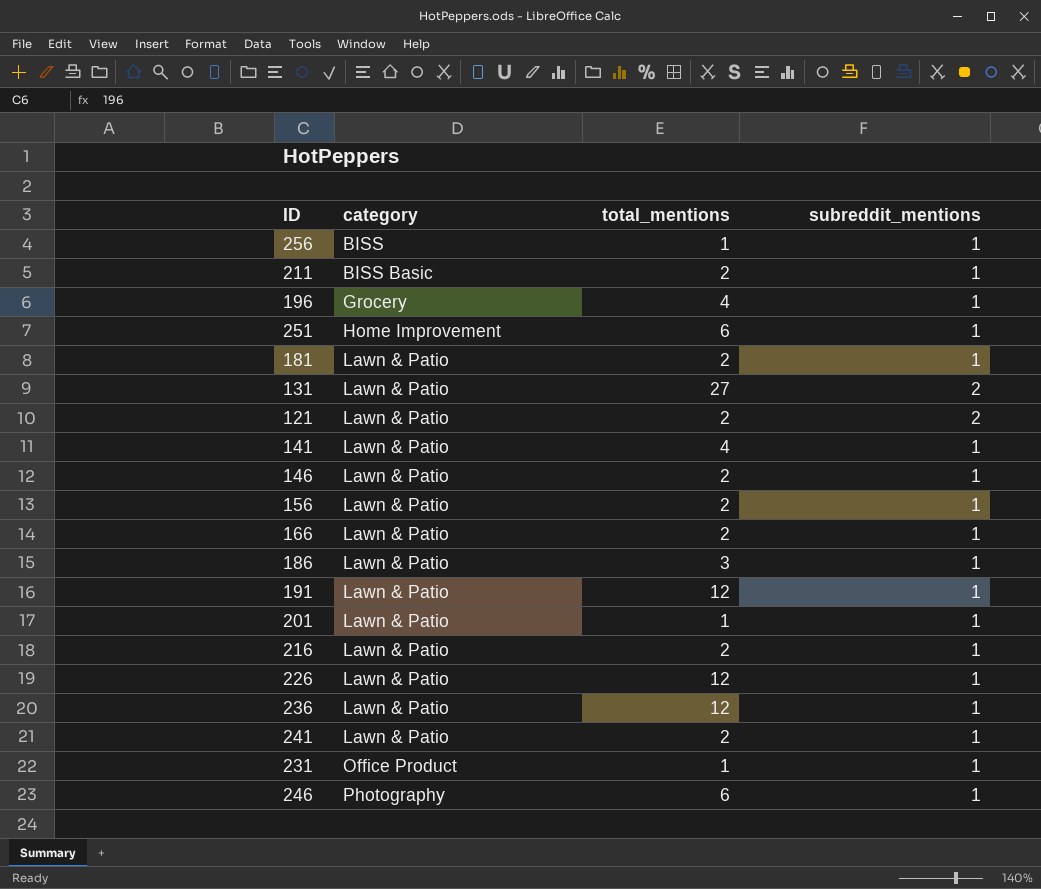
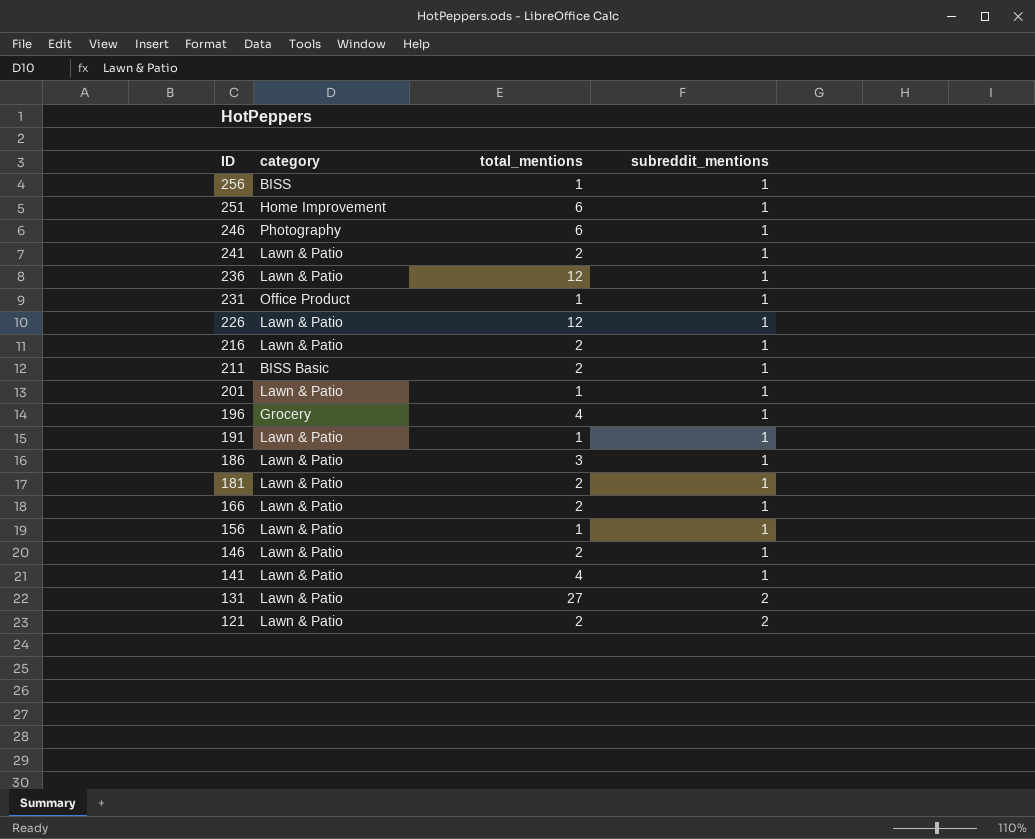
row order: category ascending -> ID descending
191 | total_mentions: 12 -> 1
156 | total_mentions: 2 -> 1

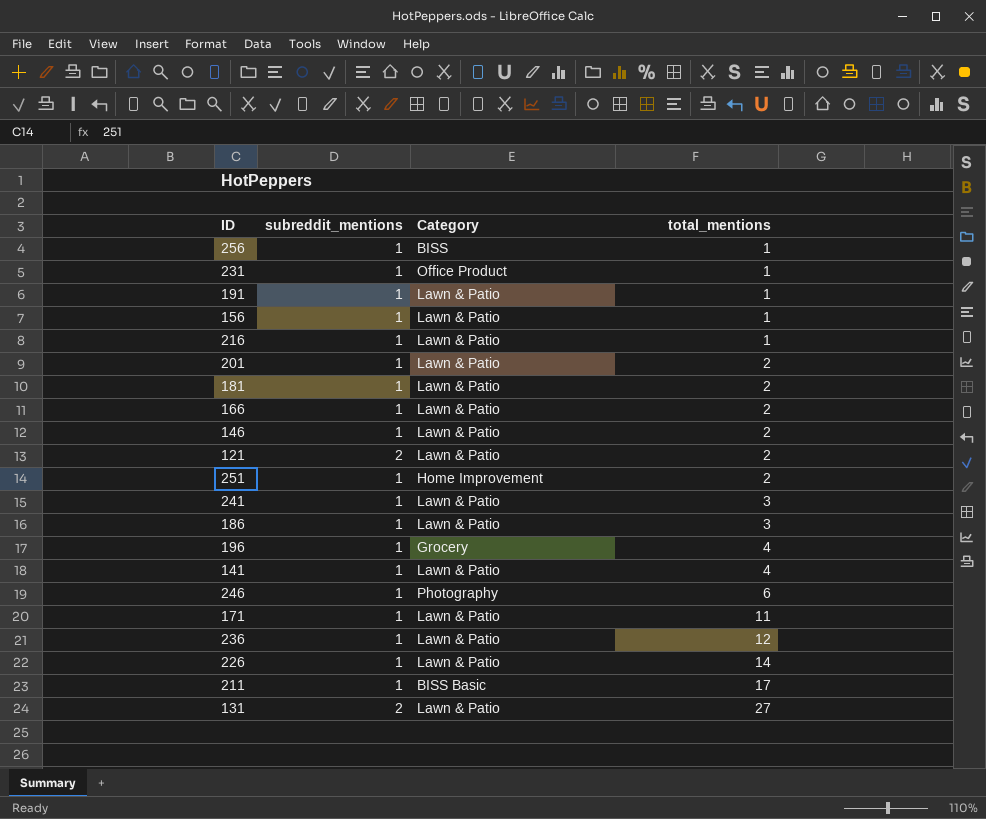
row order: ID descending -> total_mentions ascending
column subreddit_mentions | position: 4 -> 2
column name: category -> Category
216 | total_mentions: 2 -> 1
201 | total_mentions: 1 -> 2
251 | total_mentions: 6 -> 2
241 | total_mentions: 2 -> 3
row 171: none -> 1 | Lawn & Patio | 11
226 | total_mentions: 12 -> 14
211 | total_mentions: 2 -> 17

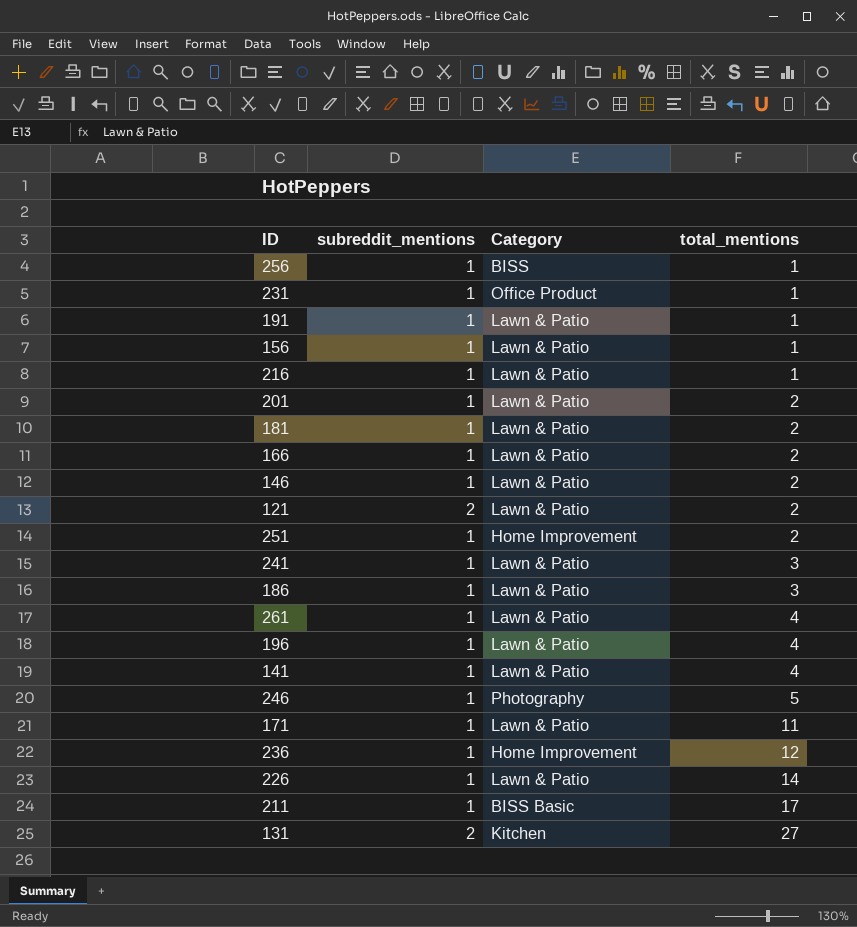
row 261: none -> 1 | Lawn & Patio | 4
196 | Category: Grocery -> Lawn & Patio
246 | total_mentions: 6 -> 5
236 | Category: Lawn & Patio -> Home Improvement
131 | Category: Lawn & Patio -> Kitchen

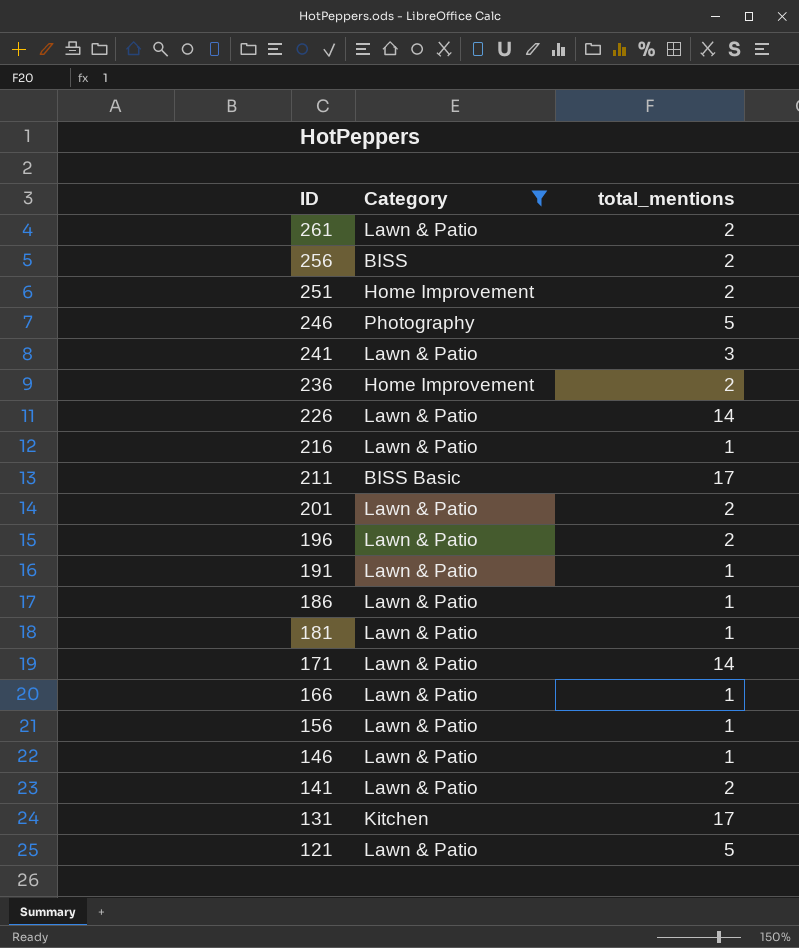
filter: none -> Category != Office Product
row order: total_mentions ascending -> ID descending
column subreddit_mentions | position: 2 -> none
261 | total_mentions: 4 -> 2
256 | total_mentions: 1 -> 2
236 | total_mentions: 12 -> 2
196 | total_mentions: 4 -> 2
186 | total_mentions: 3 -> 1
181 | total_mentions: 2 -> 1
171 | total_mentions: 11 -> 14
166 | total_mentions: 2 -> 1
146 | total_mentions: 2 -> 1
141 | total_mentions: 4 -> 2
131 | total_mentions: 27 -> 17
121 | total_mentions: 2 -> 5

